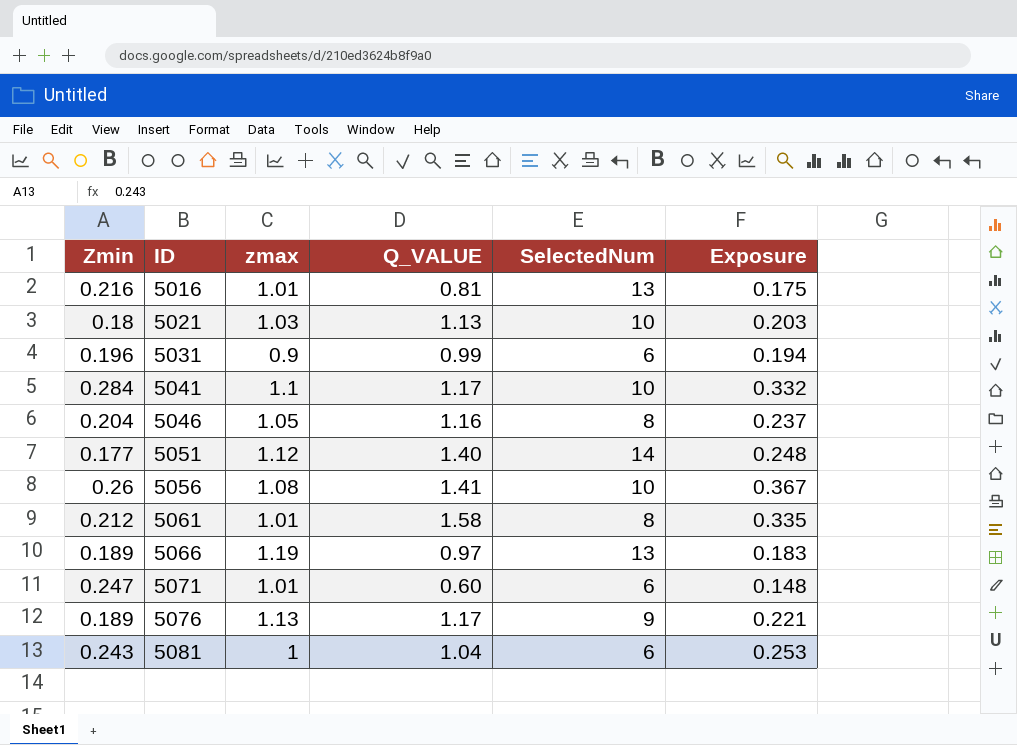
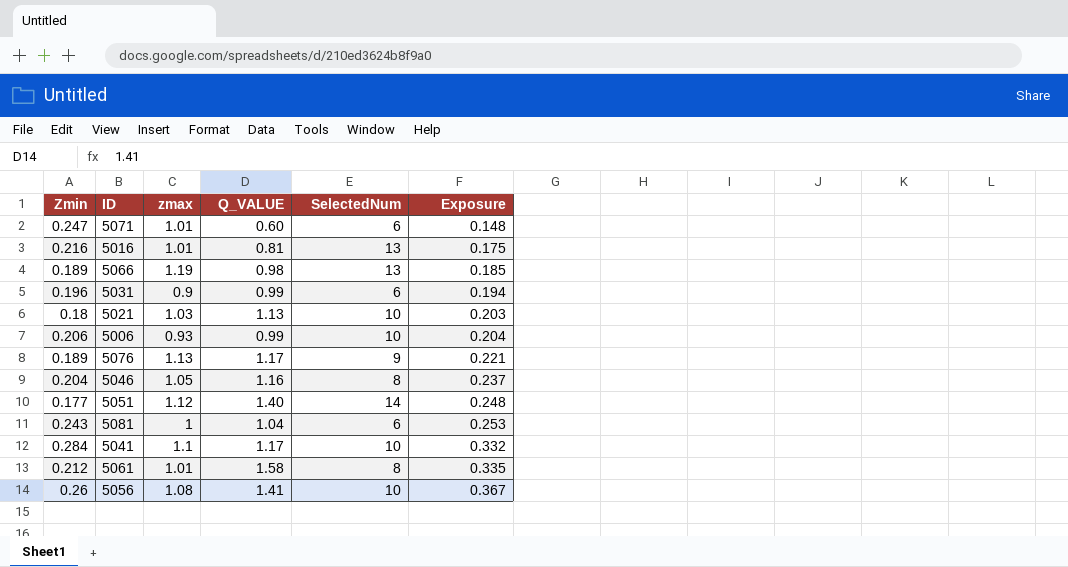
row order: ID ascending -> Exposure ascending
5066 | Q_VALUE: 0.97 -> 0.98
5066 | Exposure: 0.183 -> 0.185
row 5006: none -> 0.206 | 0.93 | 0.99 | 10 | 0.204

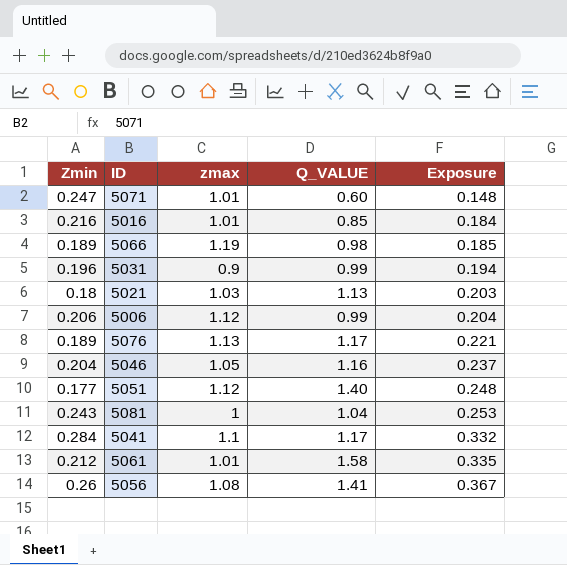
column SelectedNum | position: 5 -> none
5016 | Q_VALUE: 0.81 -> 0.85
5016 | Exposure: 0.175 -> 0.184
5006 | zmax: 0.93 -> 1.12

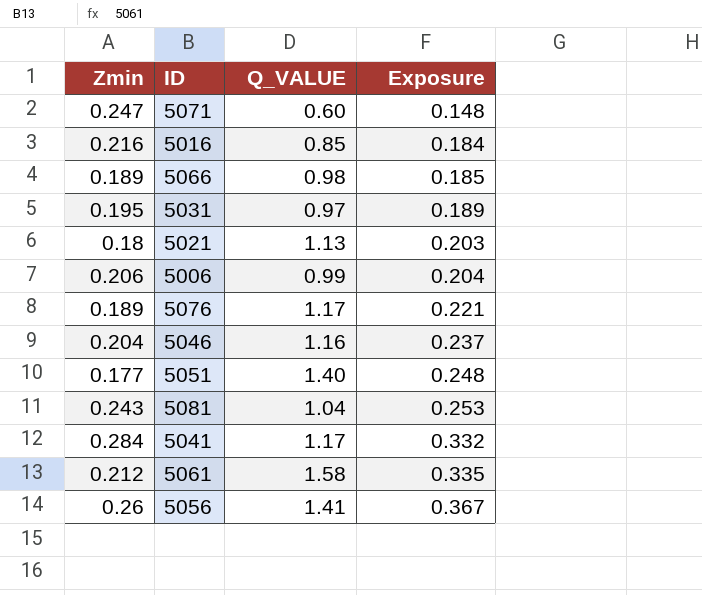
column zmax | position: 3 -> none
5031 | Zmin: 0.196 -> 0.195
5031 | Q_VALUE: 0.99 -> 0.97
5031 | Exposure: 0.194 -> 0.189

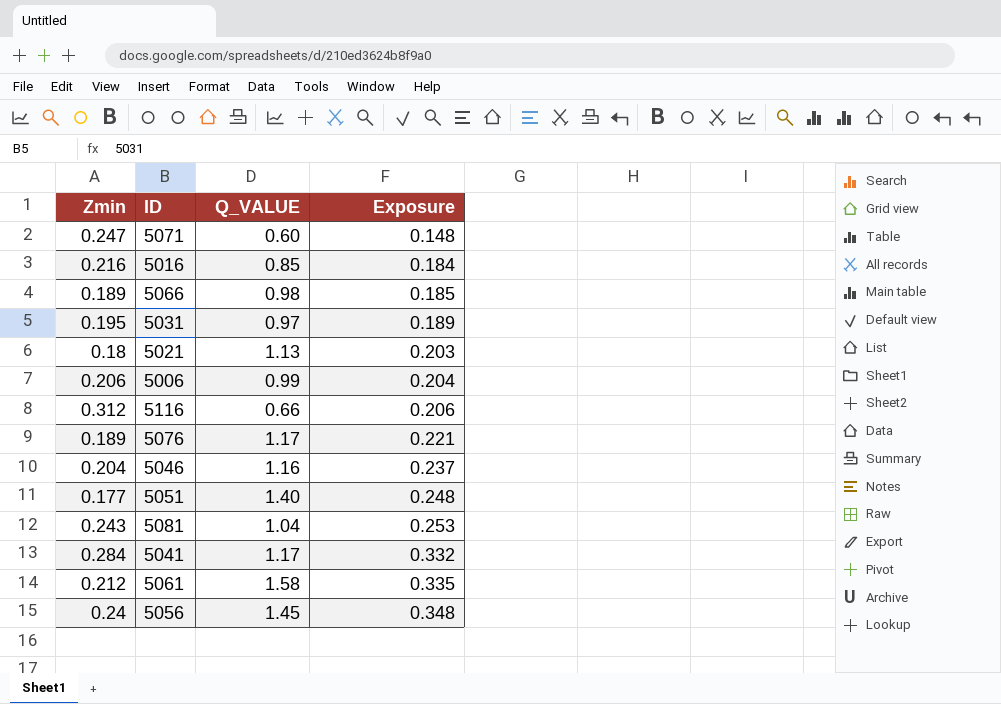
row 5116: none -> 0.312 | 0.66 | 0.206
5056 | Zmin: 0.26 -> 0.24
5056 | Q_VALUE: 1.41 -> 1.45
5056 | Exposure: 0.367 -> 0.348

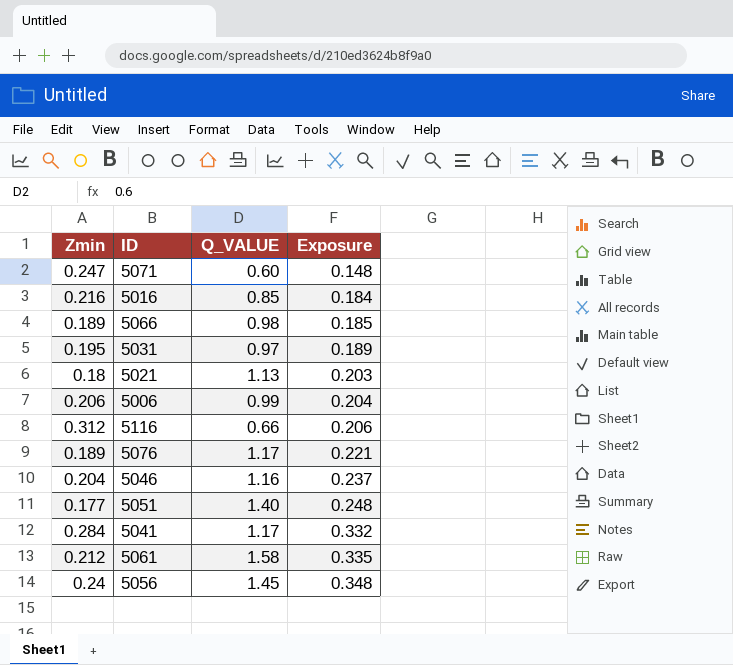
row 5081: 0.243 | 1.04 | 0.253 -> none

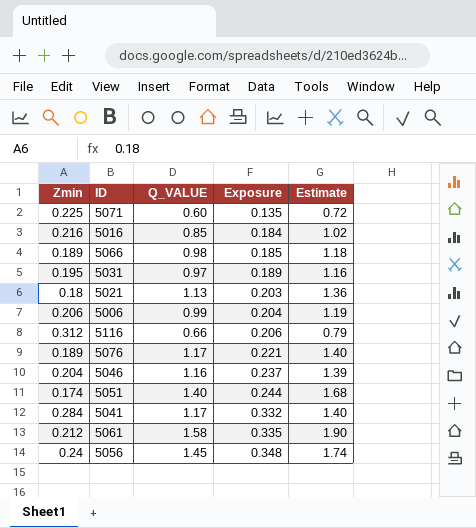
column Estimate | formula: none -> [Q_VALUE] * 1.2
5071 | Zmin: 0.247 -> 0.225
5071 | Exposure: 0.148 -> 0.135
5051 | Zmin: 0.177 -> 0.174
5051 | Exposure: 0.248 -> 0.244

